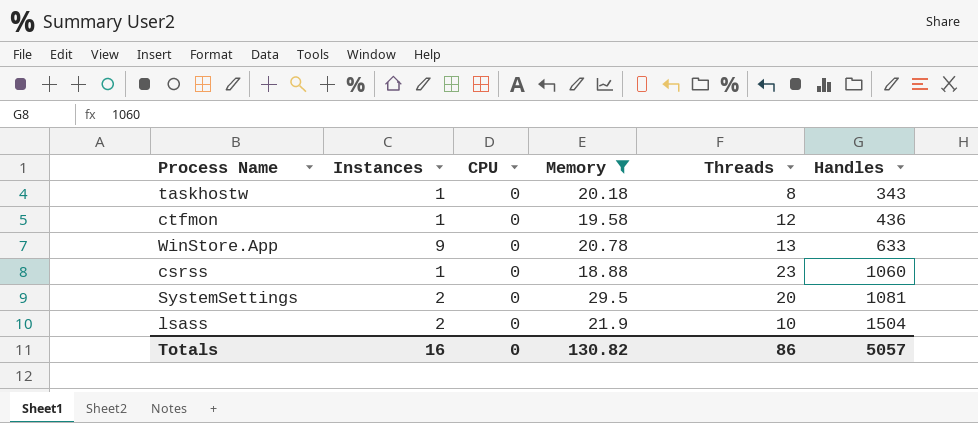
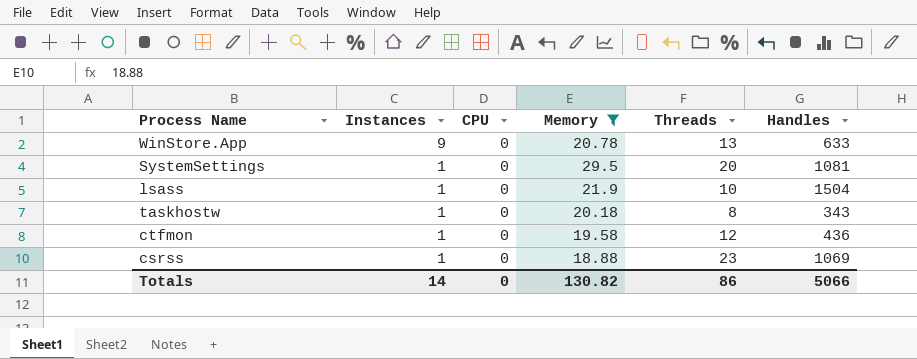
row order: Handles ascending -> Instances descending
SystemSettings | Instances: 2 -> 1
lsass | Instances: 2 -> 1
csrss | Handles: 1060 -> 1069
Totals | Instances: 16 -> 14
Totals | Handles: 5057 -> 5066

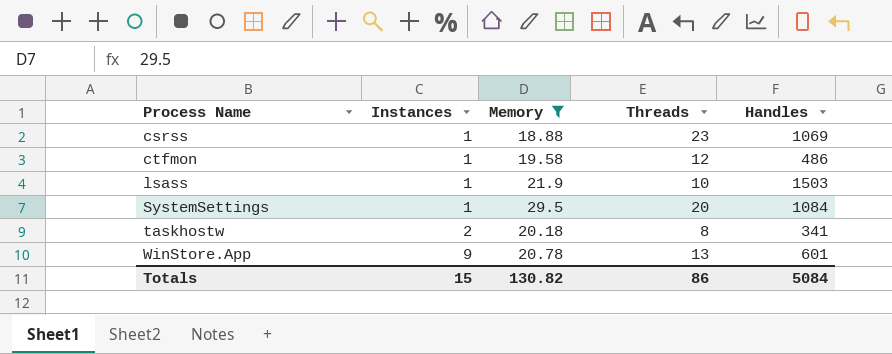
row order: Instances descending -> Process Name ascending
column CPU | position: 3 -> none
ctfmon | Handles: 436 -> 486
lsass | Handles: 1504 -> 1503
SystemSettings | Handles: 1081 -> 1084
taskhostw | Instances: 1 -> 2
taskhostw | Handles: 343 -> 341
WinStore.App | Handles: 633 -> 601
Totals | Instances: 14 -> 15
Totals | Handles: 5066 -> 5084

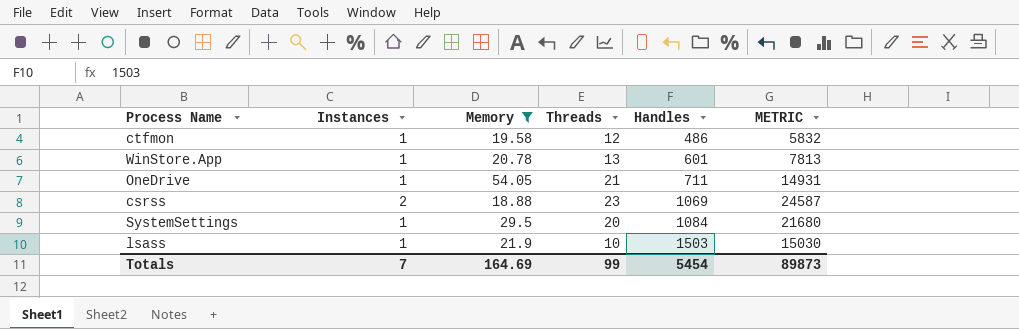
row order: Process Name ascending -> Handles ascending
column METRIC | formula: none -> [Threads] * [Handles]
row taskhostw: 2 | 20.18 | 8 | 341 -> none
WinStore.App | Instances: 9 -> 1
row OneDrive: none -> 1 | 54.05 | 21 | 711 | 14931
csrss | Instances: 1 -> 2
Totals | Instances: 15 -> 7
Totals | Memory: 130.82 -> 164.69
Totals | Threads: 86 -> 99
Totals | Handles: 5084 -> 5454

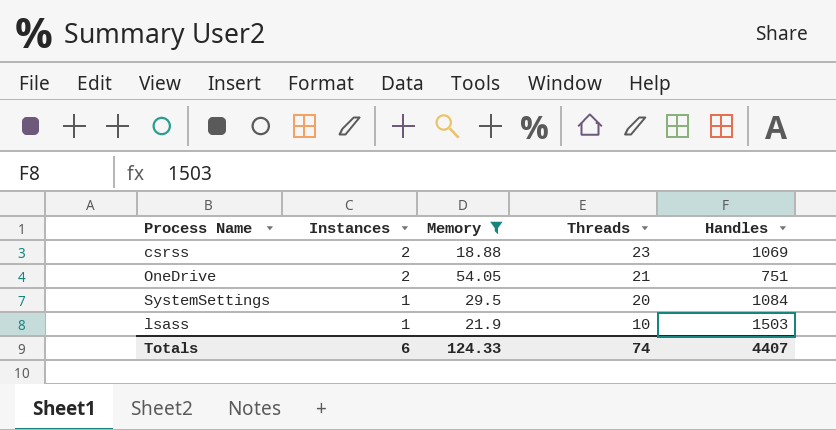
row order: Handles ascending -> Instances descending
column METRIC | formula: [Threads] * [Handles] -> none
row ctfmon: 1 | 19.58 | 12 | 486 | 5832 -> none
row WinStore.App: 1 | 20.78 | 13 | 601 | 7813 -> none
OneDrive | Instances: 1 -> 2
OneDrive | Handles: 711 -> 751
Totals | Instances: 7 -> 6
Totals | Memory: 164.69 -> 124.33
Totals | Threads: 99 -> 74
Totals | Handles: 5454 -> 4407

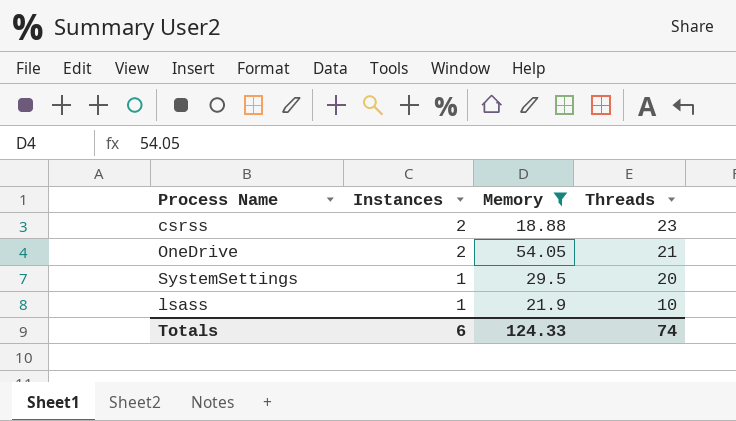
column Handles | position: 5 -> none

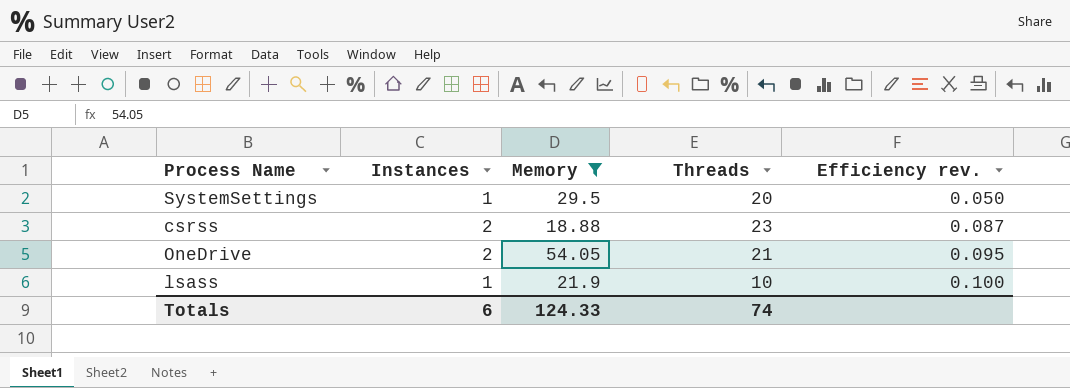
row order: Instances descending -> Efficiency rev. ascending
column Efficiency rev. | formula: none -> [Instances] / [Threads]

